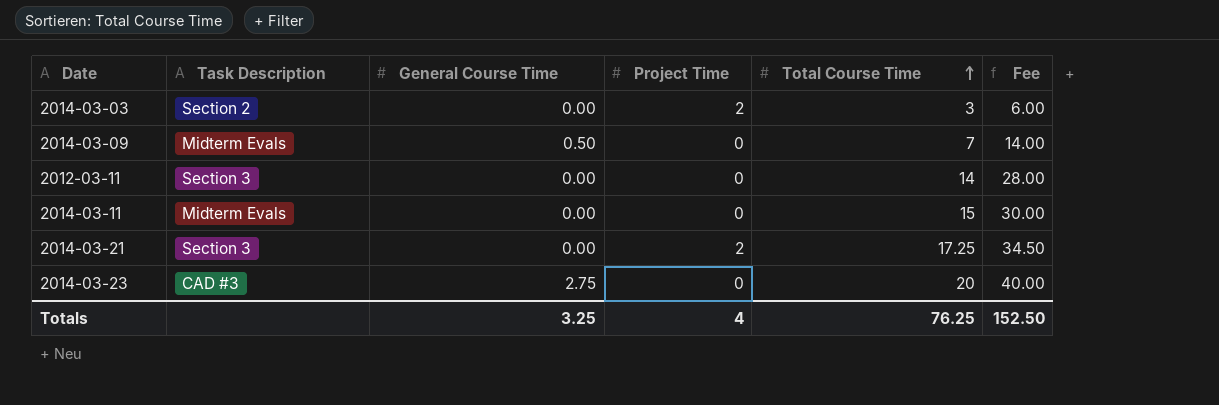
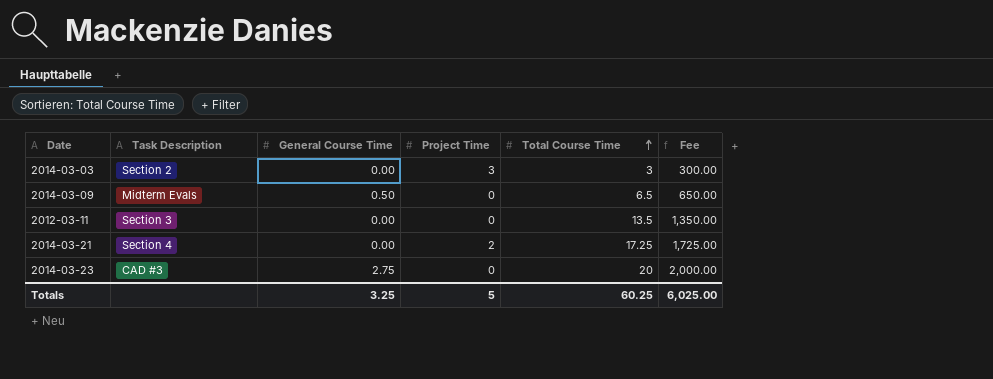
column Fee | formula: [Total Course Time] * 2 -> [Total Course Time] * 100
row 2014-03-11: Midterm Evals | 0.00 | 0 | 15 | 30.00 -> none
2014-03-03 | Project Time: 2 -> 3
2014-03-09 | Total Course Time: 7 -> 6.5
2012-03-11 | Total Course Time: 14 -> 13.5
2014-03-21 | Task Description: Section 3 -> Section 4
Totals | Project Time: 4 -> 5
Totals | Total Course Time: 76.25 -> 60.25
Totals | Fee: 152.50 -> 6,025.00

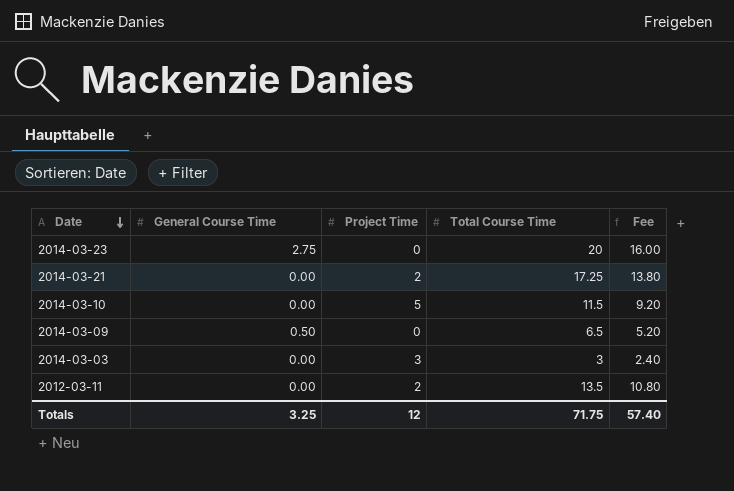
row order: Total Course Time ascending -> Date descending
column Task Description | position: 2 -> none
column Fee | formula: [Total Course Time] * 100 -> [Total Course Time] * 0.8
row 2014-03-10: none -> 0.00 | 5 | 11.5 | 9.20
2012-03-11 | Project Time: 0 -> 2
Totals | Project Time: 5 -> 12
Totals | Total Course Time: 60.25 -> 71.75
Totals | Fee: 6,025.00 -> 57.40

